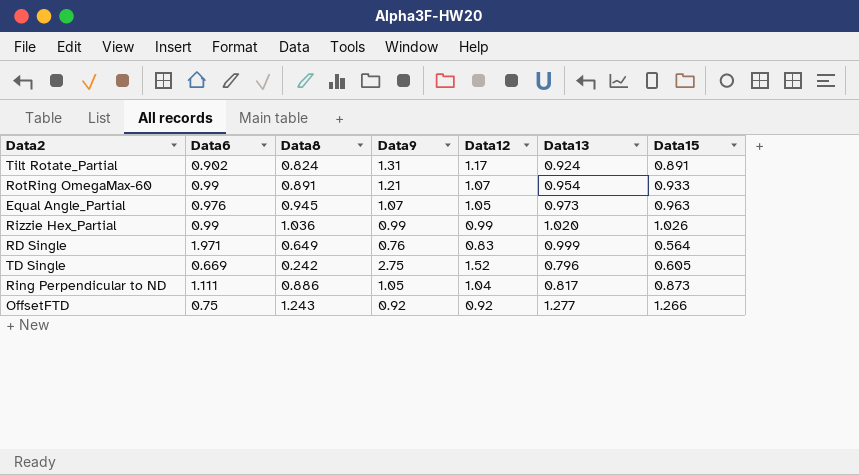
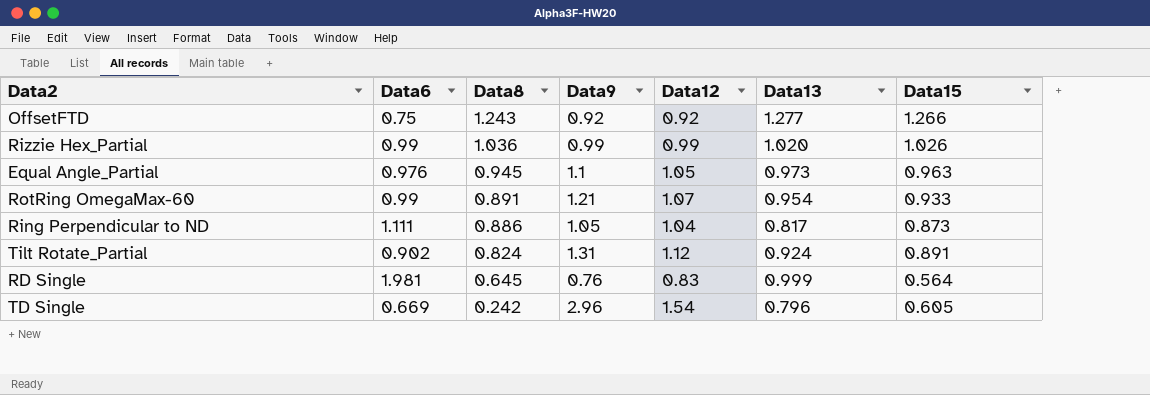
row order: none -> Data8 descending
Equal Angle_Partial | Data9: 1.07 -> 1.1
Tilt Rotate_Partial | Data12: 1.17 -> 1.12
RD Single | Data6: 1.971 -> 1.981
RD Single | Data8: 0.649 -> 0.645
TD Single | Data9: 2.75 -> 2.96
TD Single | Data12: 1.52 -> 1.54

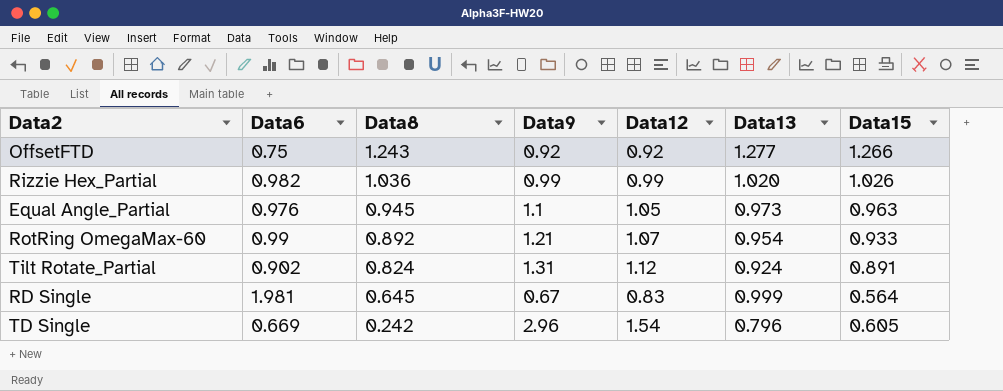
row Ring Perpendicular to ND: 1.111 | 0.886 | 1.05 | 1.04 | 0.817 | 0.873 -> none
Rizzie Hex_Partial | Data6: 0.99 -> 0.982
RotRing OmegaMax-60 | Data8: 0.891 -> 0.892
RD Single | Data9: 0.76 -> 0.67

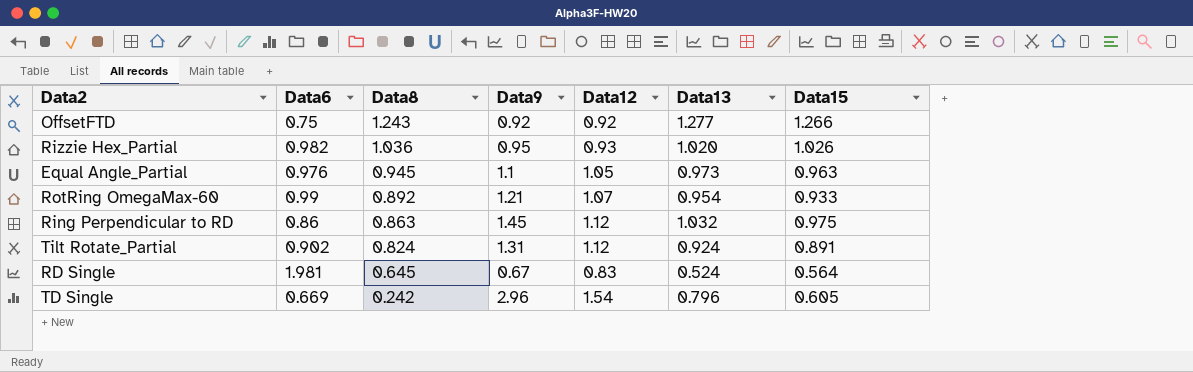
Rizzie Hex_Partial | Data9: 0.99 -> 0.95
Rizzie Hex_Partial | Data12: 0.99 -> 0.93
row Ring Perpendicular to RD: none -> 0.86 | 0.863 | 1.45 | 1.12 | 1.032 | 0.975
RD Single | Data13: 0.999 -> 0.524

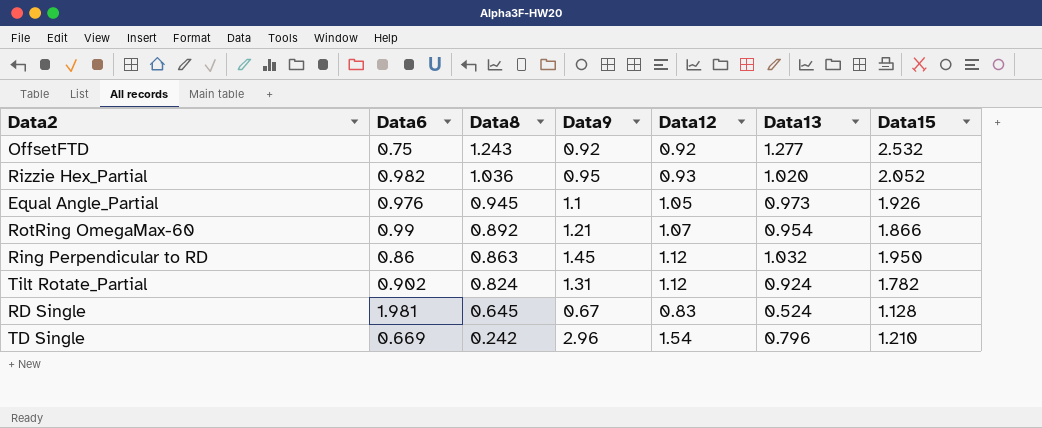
OffsetFTD | Data15: 1.266 -> 2.532
Rizzie Hex_Partial | Data15: 1.026 -> 2.052
Equal Angle_Partial | Data15: 0.963 -> 1.926
RotRing OmegaMax-60 | Data15: 0.933 -> 1.866
Ring Perpendicular to RD | Data15: 0.975 -> 1.950
Tilt Rotate_Partial | Data15: 0.891 -> 1.782
RD Single | Data15: 0.564 -> 1.128
TD Single | Data15: 0.605 -> 1.210

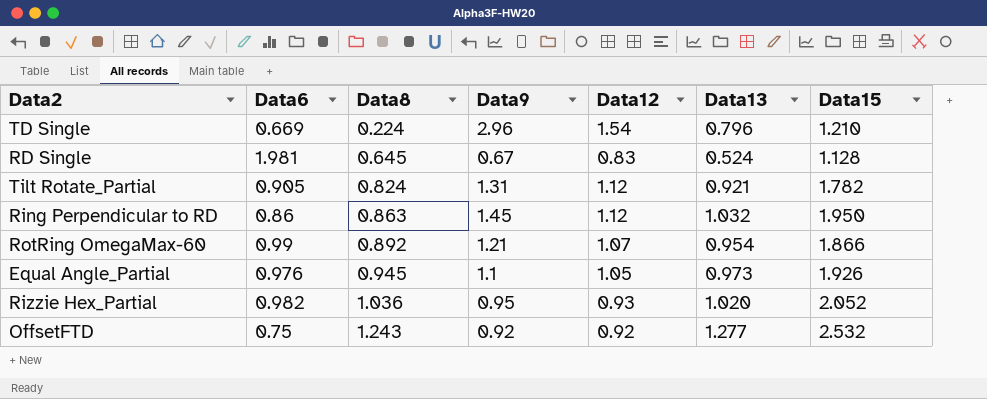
row order: Data8 descending -> Data8 ascending
TD Single | Data8: 0.242 -> 0.224
Tilt Rotate_Partial | Data6: 0.902 -> 0.905
Tilt Rotate_Partial | Data13: 0.924 -> 0.921

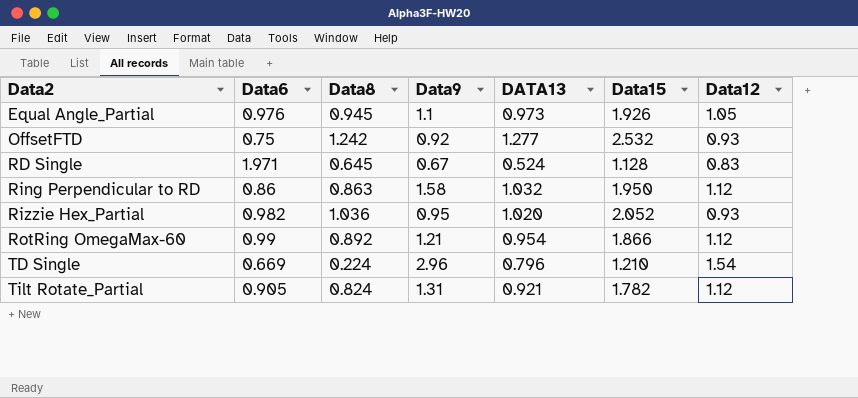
row order: Data8 ascending -> Data2 ascending
column name: Data13 -> DATA13
column Data12 | position: 5 -> 7
OffsetFTD | Data8: 1.243 -> 1.242
OffsetFTD | Data12: 0.92 -> 0.93
RD Single | Data6: 1.981 -> 1.971
Ring Perpendicular to RD | Data9: 1.45 -> 1.58
RotRing OmegaMax-60 | Data12: 1.07 -> 1.12

